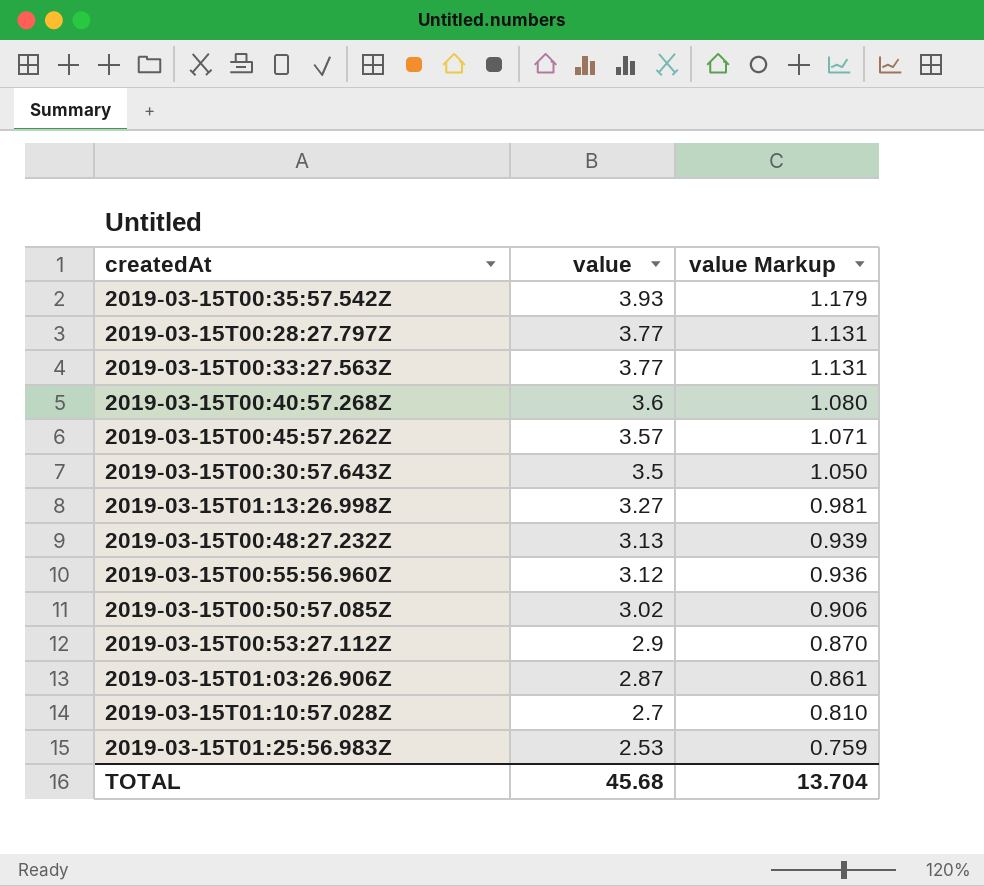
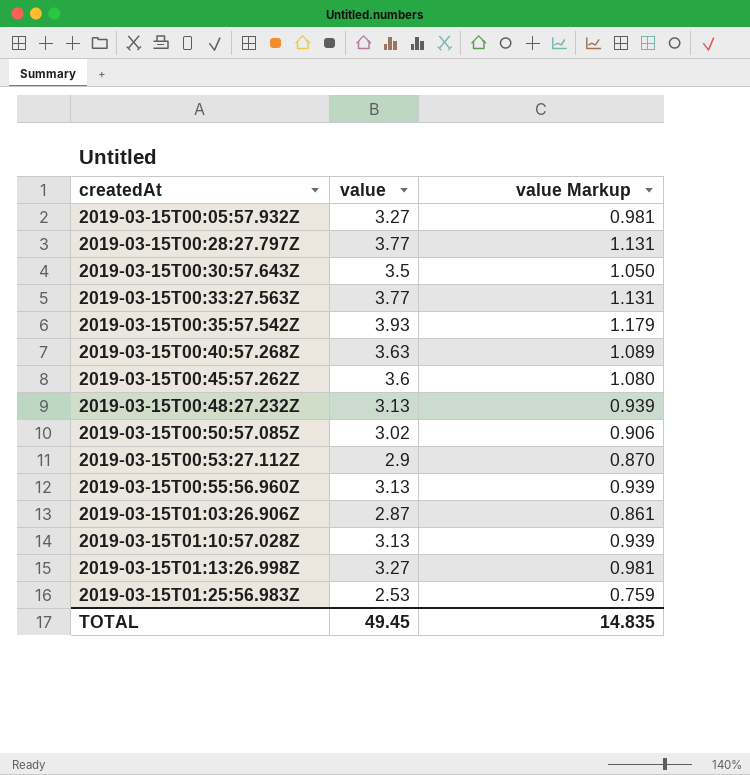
row order: value descending -> createdAt ascending
row 2019-03-15T00:05:57.932Z: none -> 3.27 | 0.981
2019-03-15T00:40:57.268Z | value: 3.6 -> 3.63
2019-03-15T00:40:57.268Z | value Markup: 1.080 -> 1.089
2019-03-15T00:45:57.262Z | value: 3.57 -> 3.6
2019-03-15T00:45:57.262Z | value Markup: 1.071 -> 1.080
2019-03-15T00:55:56.960Z | value: 3.12 -> 3.13
2019-03-15T00:55:56.960Z | value Markup: 0.936 -> 0.939
2019-03-15T01:10:57.028Z | value: 2.7 -> 3.13
2019-03-15T01:10:57.028Z | value Markup: 0.810 -> 0.939
TOTAL | value: 45.68 -> 49.45
TOTAL | value Markup: 13.704 -> 14.835

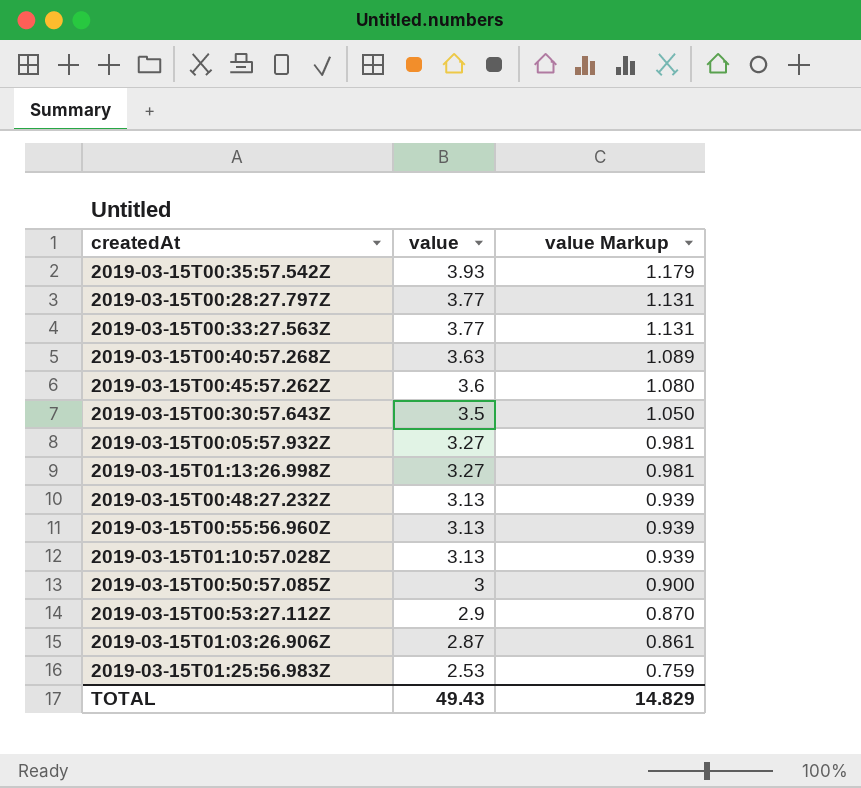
row order: createdAt ascending -> value descending
2019-03-15T00:50:57.085Z | value: 3.02 -> 3
2019-03-15T00:50:57.085Z | value Markup: 0.906 -> 0.900
TOTAL | value: 49.45 -> 49.43
TOTAL | value Markup: 14.835 -> 14.829

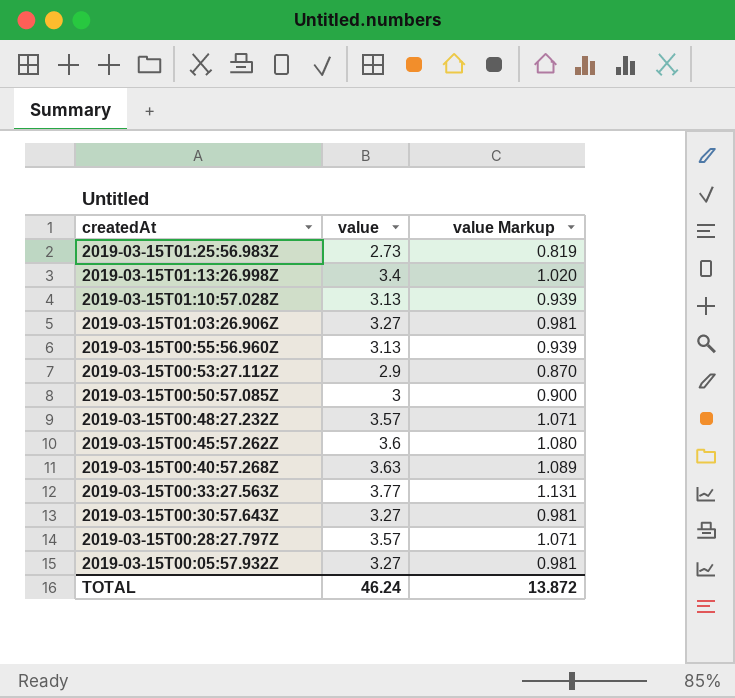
row order: value descending -> createdAt descending
row 2019-03-15T00:35:57.542Z: 3.93 | 1.179 -> none
2019-03-15T01:25:56.983Z | value: 2.53 -> 2.73
2019-03-15T01:25:56.983Z | value Markup: 0.759 -> 0.819
2019-03-15T01:13:26.998Z | value: 3.27 -> 3.4
2019-03-15T01:13:26.998Z | value Markup: 0.981 -> 1.020
2019-03-15T01:03:26.906Z | value: 2.87 -> 3.27
2019-03-15T01:03:26.906Z | value Markup: 0.861 -> 0.981
2019-03-15T00:48:27.232Z | value: 3.13 -> 3.57
2019-03-15T00:48:27.232Z | value Markup: 0.939 -> 1.071
2019-03-15T00:30:57.643Z | value: 3.5 -> 3.27
2019-03-15T00:30:57.643Z | value Markup: 1.050 -> 0.981
2019-03-15T00:28:27.797Z | value: 3.77 -> 3.57
2019-03-15T00:28:27.797Z | value Markup: 1.131 -> 1.071
TOTAL | value: 49.43 -> 46.24
TOTAL | value Markup: 14.829 -> 13.872

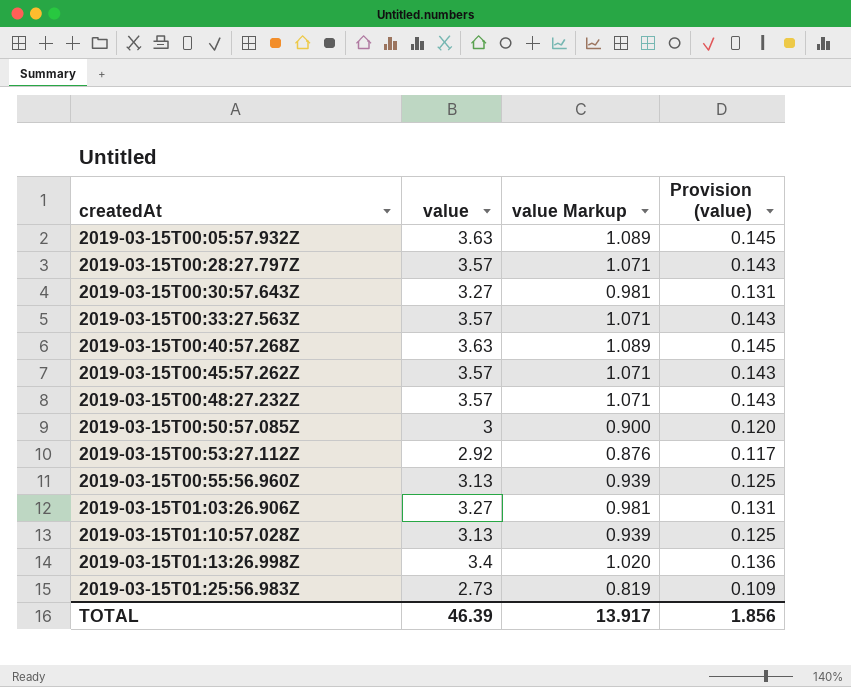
row order: createdAt descending -> createdAt ascending
column Provision (value) | formula: none -> [value] * 0.04
2019-03-15T00:05:57.932Z | value: 3.27 -> 3.63
2019-03-15T00:05:57.932Z | value Markup: 0.981 -> 1.089
2019-03-15T00:33:27.563Z | value: 3.77 -> 3.57
2019-03-15T00:33:27.563Z | value Markup: 1.131 -> 1.071
2019-03-15T00:45:57.262Z | value: 3.6 -> 3.57
2019-03-15T00:45:57.262Z | value Markup: 1.080 -> 1.071
2019-03-15T00:53:27.112Z | value: 2.9 -> 2.92
2019-03-15T00:53:27.112Z | value Markup: 0.870 -> 0.876
TOTAL | value: 46.24 -> 46.39
TOTAL | value Markup: 13.872 -> 13.917

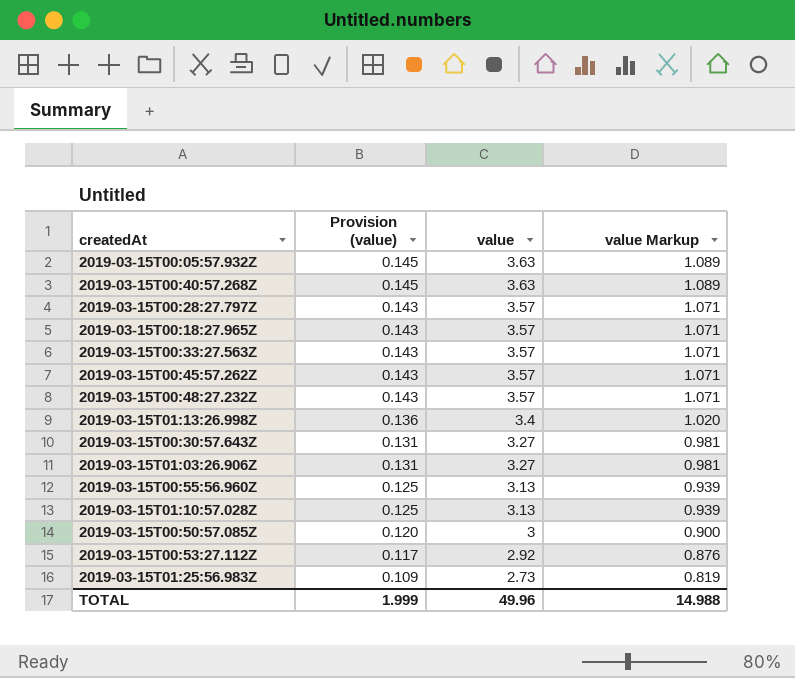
row order: createdAt ascending -> Provision (value) descending
column Provision (value) | position: 4 -> 2
row 2019-03-15T00:18:27.965Z: none -> 0.143 | 3.57 | 1.071
TOTAL | Provision (value): 1.856 -> 1.999
TOTAL | value: 46.39 -> 49.96
TOTAL | value Markup: 13.917 -> 14.988

